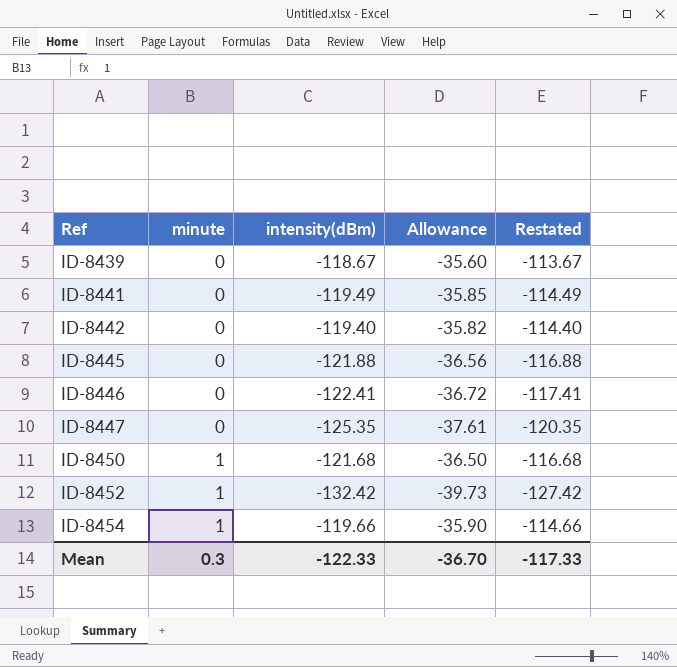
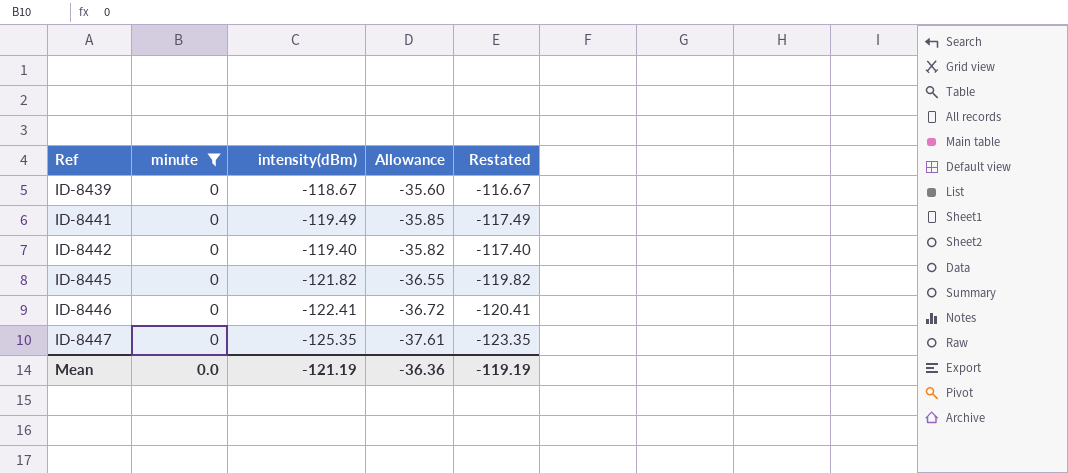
filter: none -> minute = 0
column Restated | formula: [intensity(dBm)] + 5 -> [intensity(dBm)] + 2
ID-8445 | intensity(dBm): -121.88 -> -121.82
ID-8445 | Allowance: -36.56 -> -36.55
Mean | minute: 0.3 -> 0.0
Mean | intensity(dBm): -122.33 -> -121.19
Mean | Allowance: -36.70 -> -36.36
Mean | Restated: -117.33 -> -119.19

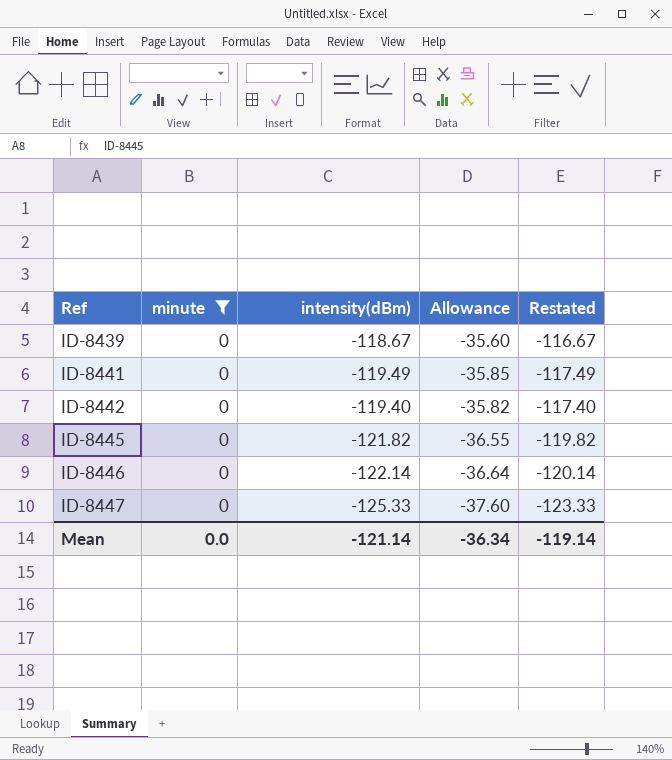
ID-8446 | intensity(dBm): -122.41 -> -122.14
ID-8446 | Allowance: -36.72 -> -36.64
ID-8446 | Restated: -120.41 -> -120.14
ID-8447 | intensity(dBm): -125.35 -> -125.33
ID-8447 | Allowance: -37.61 -> -37.60
ID-8447 | Restated: -123.35 -> -123.33
Mean | intensity(dBm): -121.19 -> -121.14
Mean | Allowance: -36.36 -> -36.34
Mean | Restated: -119.19 -> -119.14

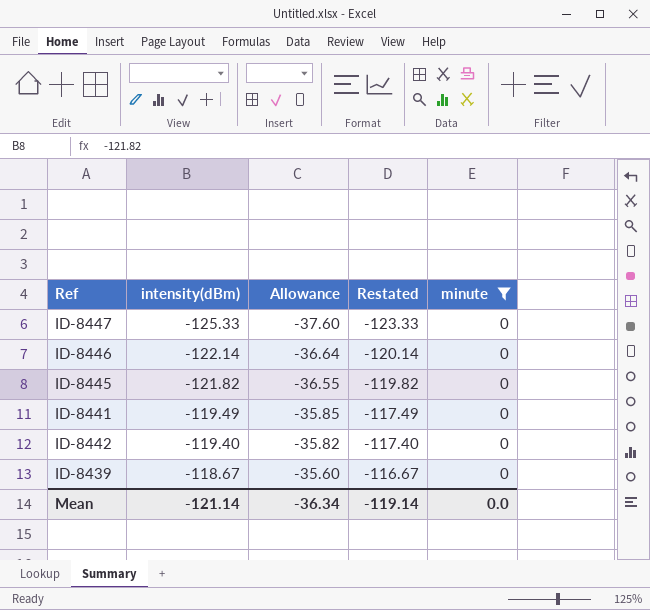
row order: Ref ascending -> intensity(dBm) ascending
column minute | position: 2 -> 5

